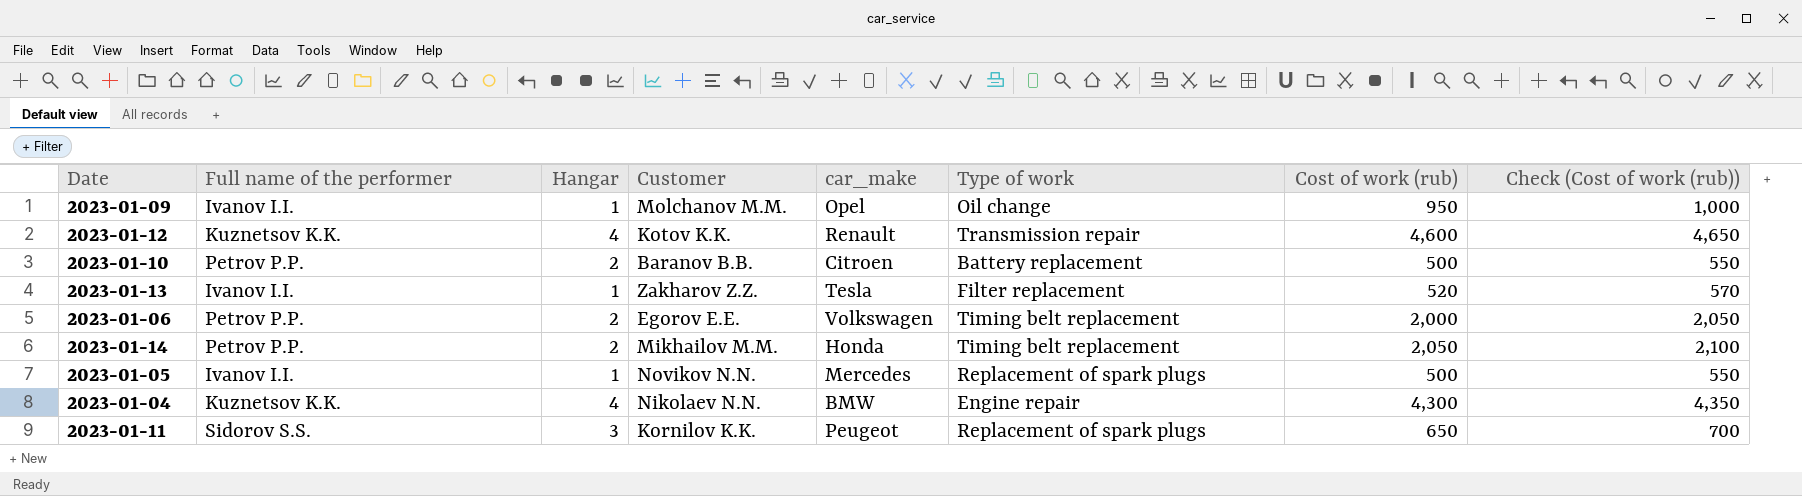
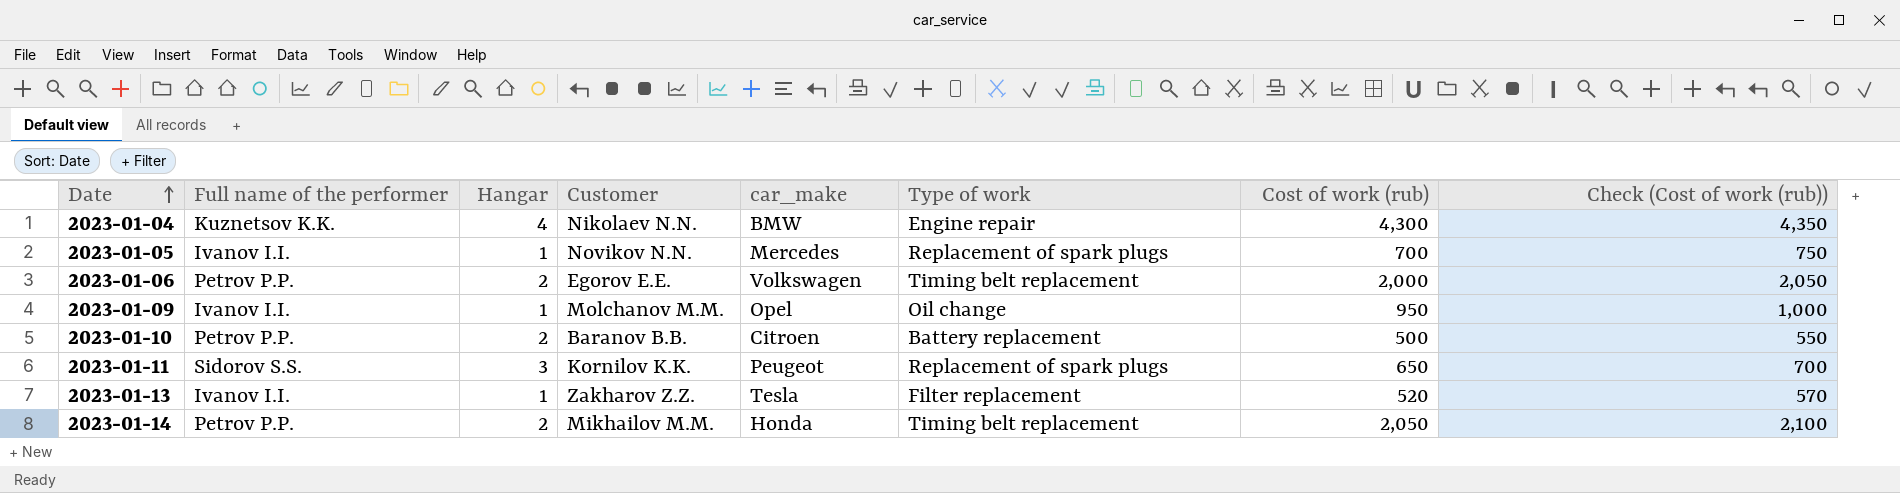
row order: none -> Date ascending
row 2023-01-12: Kuznetsov K.K. | 4 | Kotov K.K. | Renault | Transmission repair | 4,600 | 4,650 -> none
2023-01-05 | Cost of work (rub): 500 -> 700
2023-01-05 | Check (Cost of work (rub)): 550 -> 750

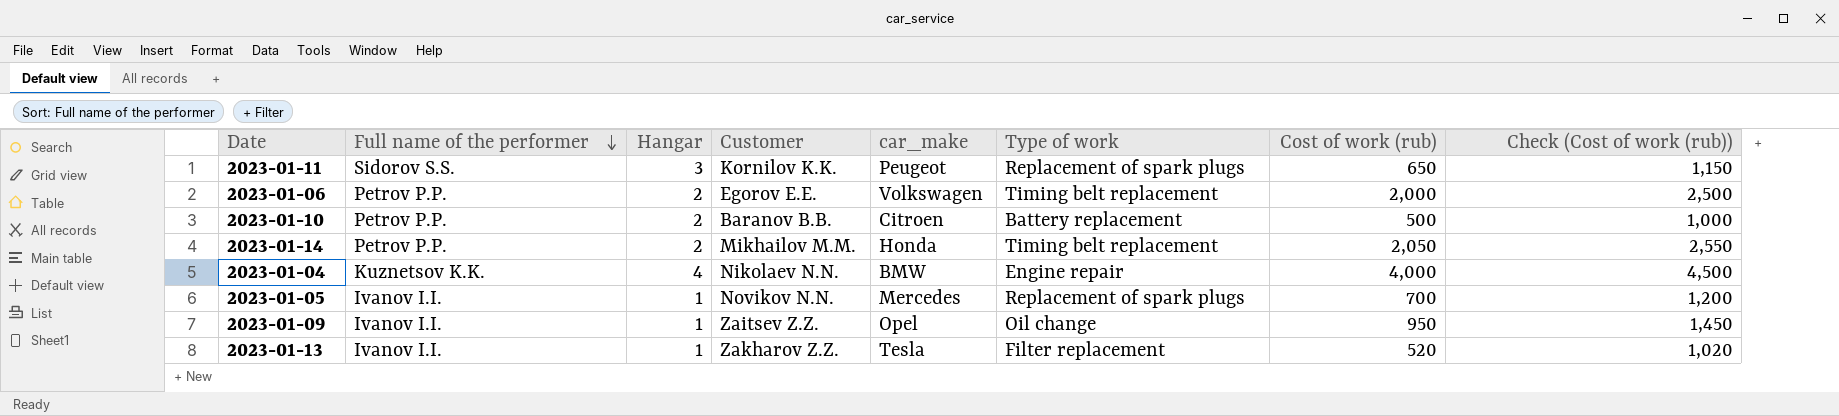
row order: Date ascending -> Full name of the performer descending
column Check (Cost of work (rub)) | formula: [Cost of work (rub)] + 50 -> [Cost of work (rub)] + 500
2023-01-04 | Cost of work (rub): 4,300 -> 4,000
2023-01-09 | Customer: Molchanov M.M. -> Zaitsev Z.Z.

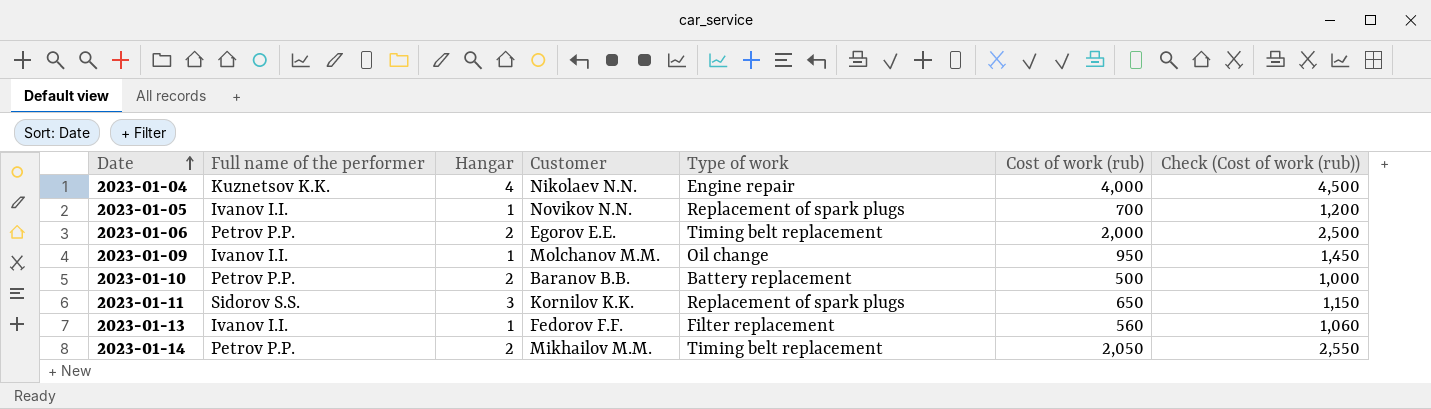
row order: Full name of the performer descending -> Date ascending
column car_make | position: 5 -> none
2023-01-09 | Customer: Zaitsev Z.Z. -> Molchanov M.M.
2023-01-13 | Customer: Zakharov Z.Z. -> Fedorov F.F.
2023-01-13 | Cost of work (rub): 520 -> 560
2023-01-13 | Check (Cost of work (rub)): 1,020 -> 1,060

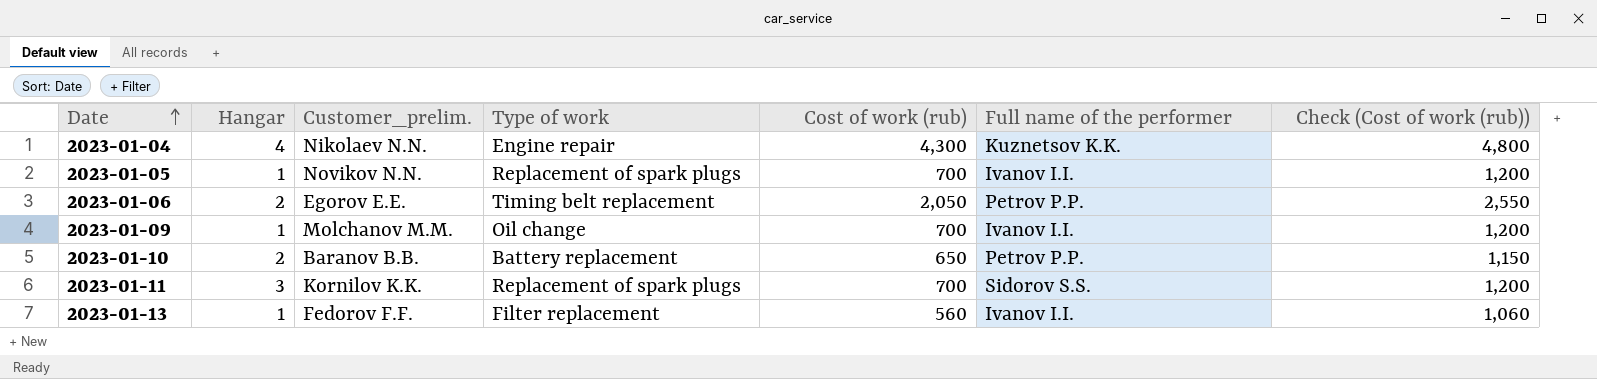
column name: Customer -> Customer_prelim.
column Full name of the performer | position: 2 -> 6
row 2023-01-14: Petrov P.P. | 2 | Mikhailov M.M. | Timing belt replacement | 2,050 | 2,550 -> none
2023-01-04 | Cost of work (rub): 4,000 -> 4,300
2023-01-04 | Check (Cost of work (rub)): 4,500 -> 4,800
2023-01-06 | Cost of work (rub): 2,000 -> 2,050
2023-01-06 | Check (Cost of work (rub)): 2,500 -> 2,550
2023-01-09 | Cost of work (rub): 950 -> 700
2023-01-09 | Check (Cost of work (rub)): 1,450 -> 1,200
2023-01-10 | Cost of work (rub): 500 -> 650
2023-01-10 | Check (Cost of work (rub)): 1,000 -> 1,150
2023-01-11 | Cost of work (rub): 650 -> 700
2023-01-11 | Check (Cost of work (rub)): 1,150 -> 1,200

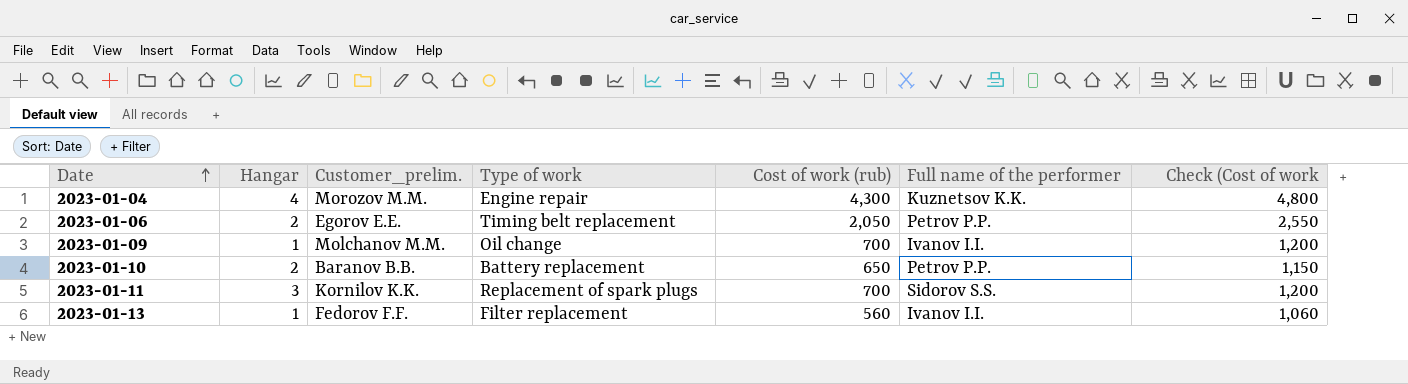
column name: Check (Cost of work (rub)) -> Check (Cost of work
row 2023-01-05: 1 | Novikov N.N. | Replacement of spark plugs | 700 | Ivanov I.I. | 1,200 -> none
2023-01-04 | Customer_prelim.: Nikolaev N.N. -> Morozov M.M.

